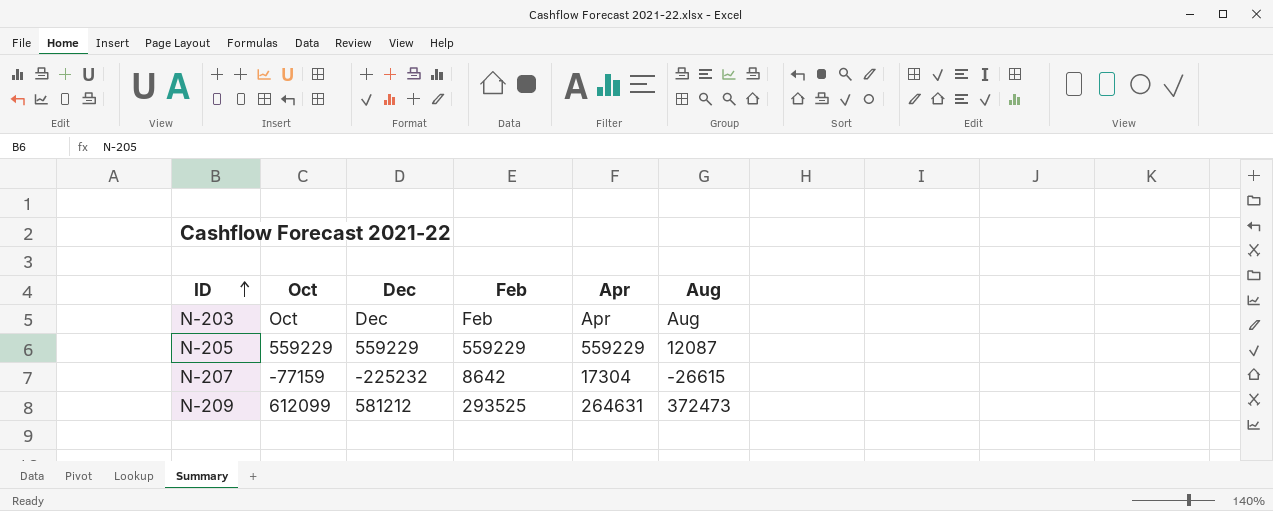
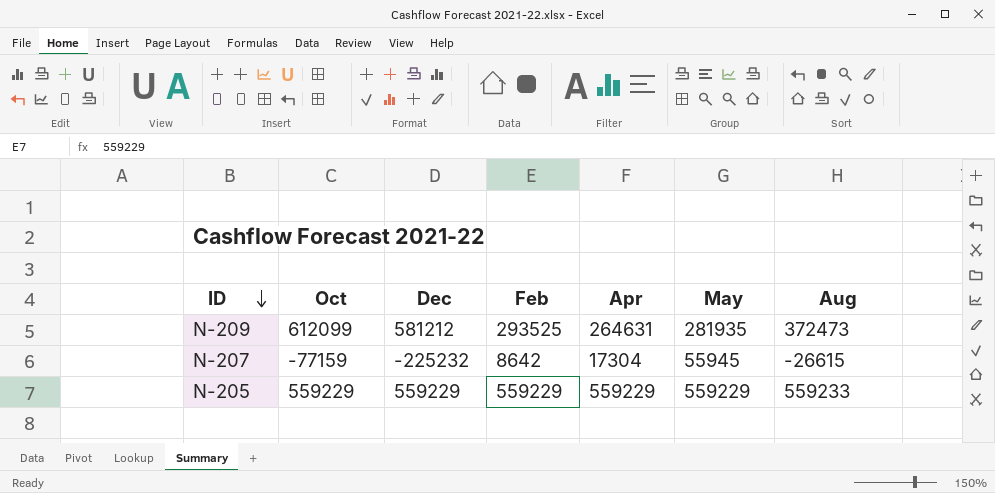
row order: ID ascending -> ID descending
column May | position: none -> 6
row N-203: Oct | Dec | Feb | Apr | Aug -> none
N-205 | Aug: 12087 -> 559233

